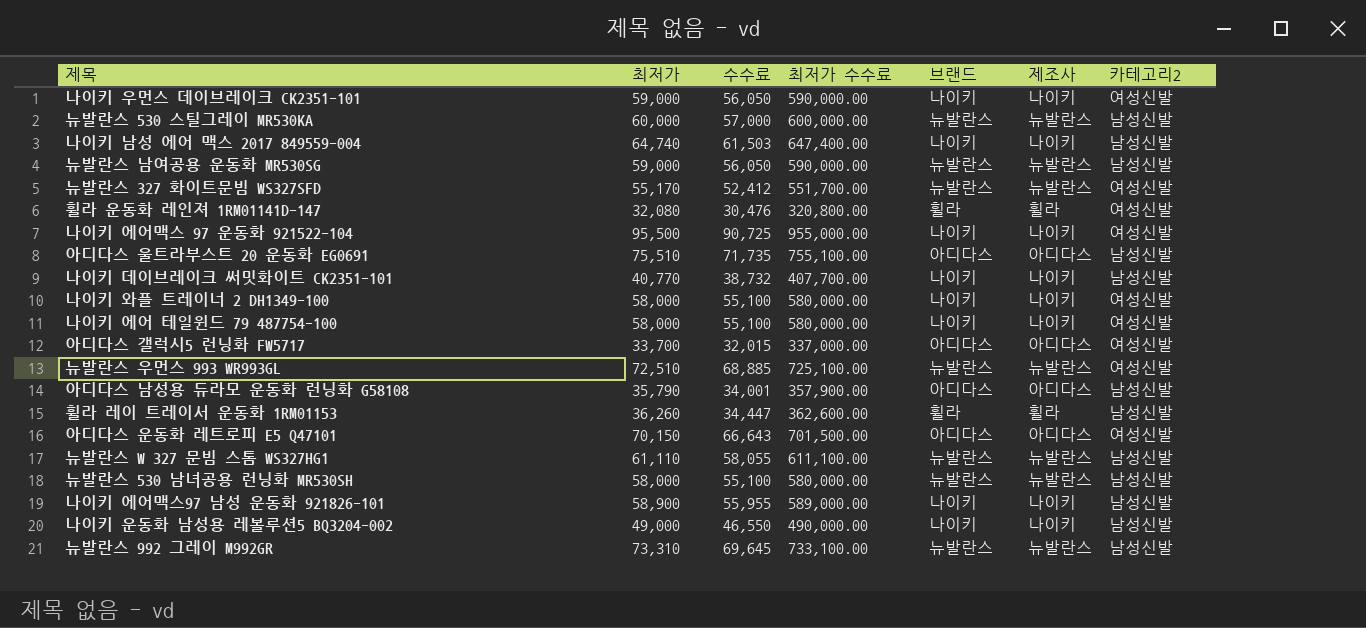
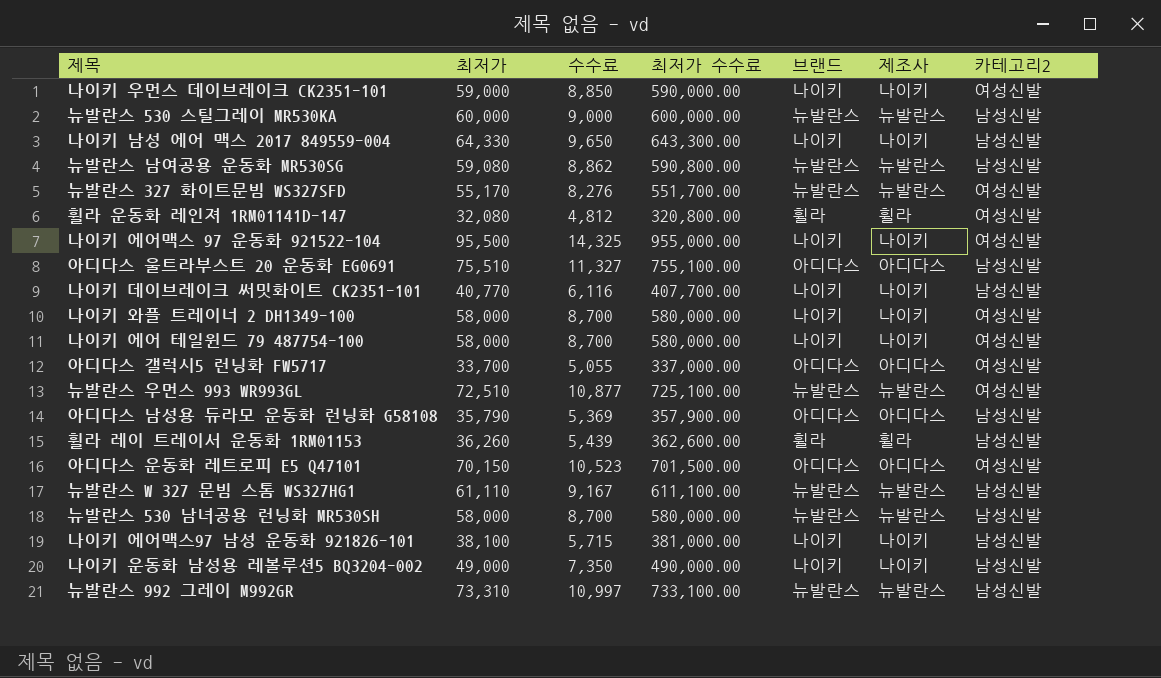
column 수수료 | formula: [최저가] * 0.95 -> [최저가] * 0.15
나이키 남성 에어 맥스 2017 849559-004 | 최저가: 64,740 -> 64,330
나이키 남성 에어 맥스 2017 849559-004 | 최저가 수수료: 647,400.00 -> 643,300.00
뉴발란스 남여공용 운동화 MR530SG | 최저가: 59,000 -> 59,080
뉴발란스 남여공용 운동화 MR530SG | 최저가 수수료: 590,000.00 -> 590,800.00
나이키 에어맥스97 남성 운동화 921826-101 | 최저가: 58,900 -> 38,100
나이키 에어맥스97 남성 운동화 921826-101 | 최저가 수수료: 589,000.00 -> 381,000.00

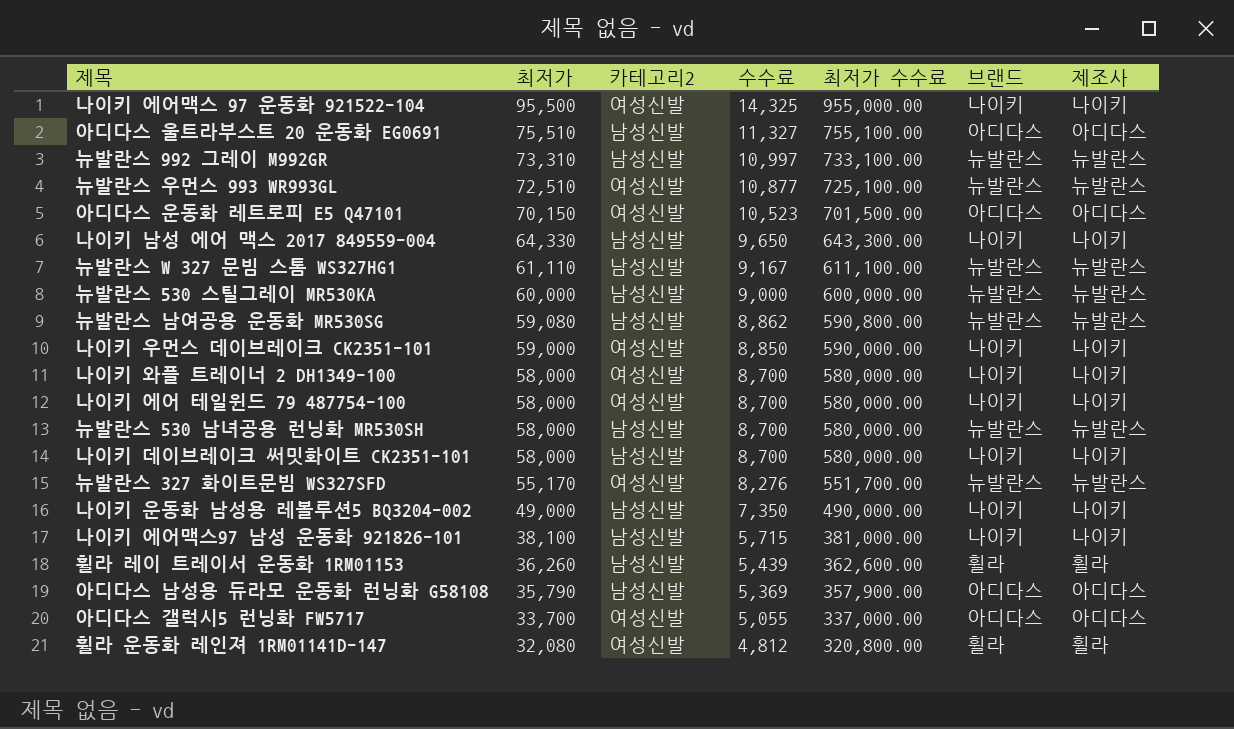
row order: none -> 최저가 descending
column 카테고리2 | position: 7 -> 3
나이키 데이브레이크 써밋화이트 CK2351-101 | 최저가: 40,770 -> 58,000
나이키 데이브레이크 써밋화이트 CK2351-101 | 수수료: 6,116 -> 8,700
나이키 데이브레이크 써밋화이트 CK2351-101 | 최저가 수수료: 407,700.00 -> 580,000.00

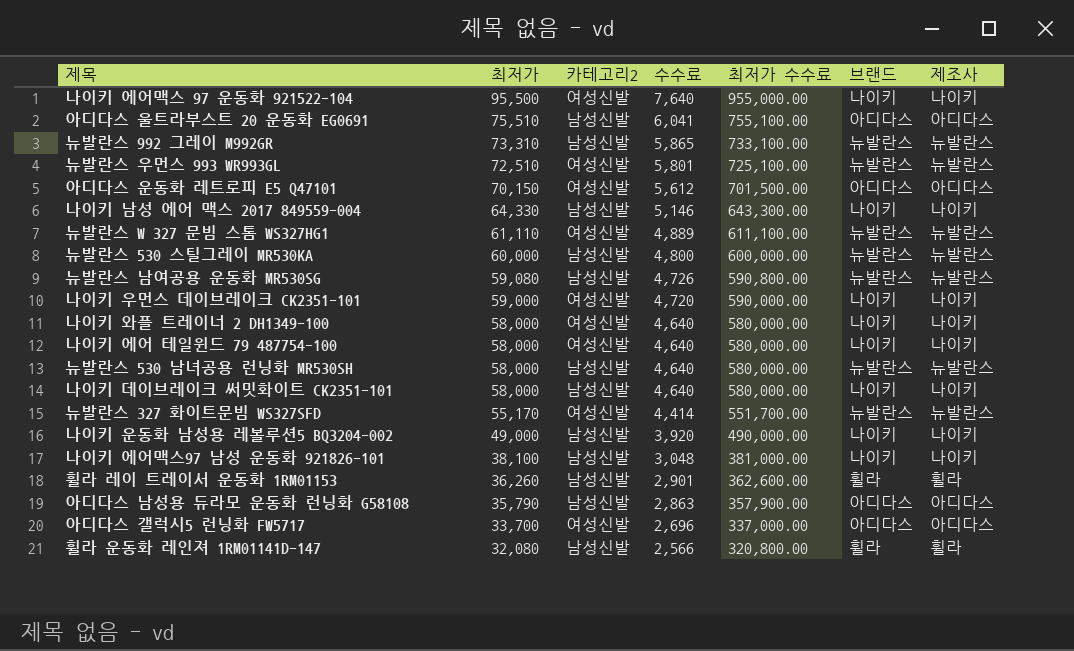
column 수수료 | formula: [최저가] * 0.15 -> [최저가] * 0.08
뉴발란스 W 327 문빔 스톰 WS327HG1 | 카테고리2: 남성신발 -> 여성신발
휠라 운동화 레인져 1RM01141D-147 | 카테고리2: 여성신발 -> 남성신발

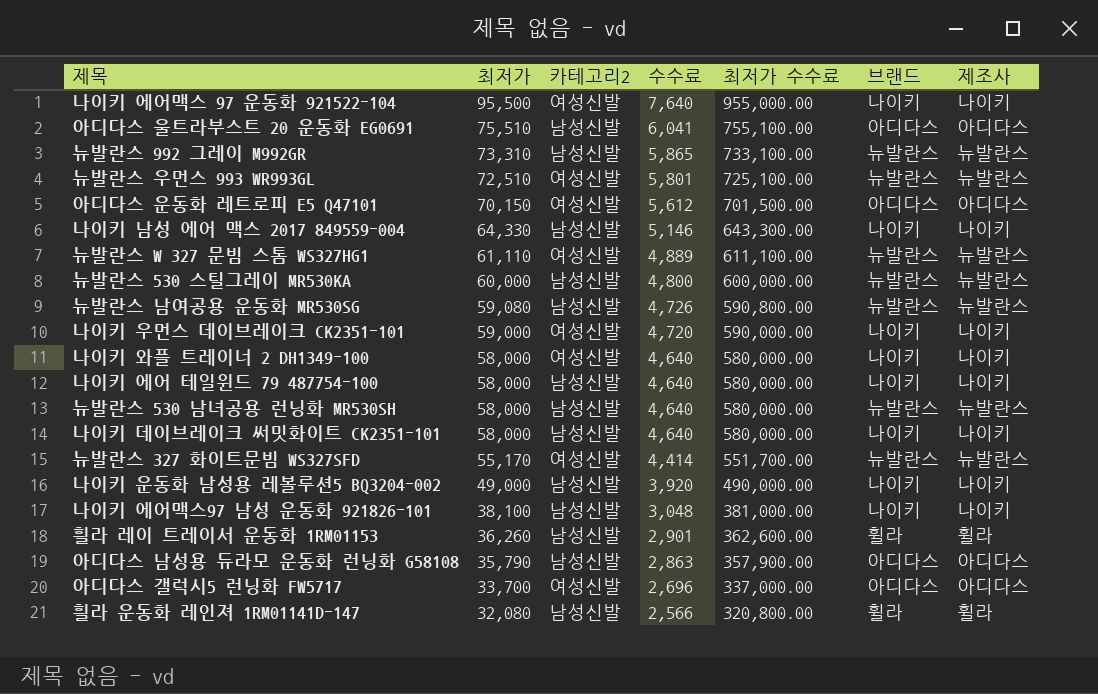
나이키 에어 테일윈드 79 487754-100 | 카테고리2: 여성신발 -> 남성신발

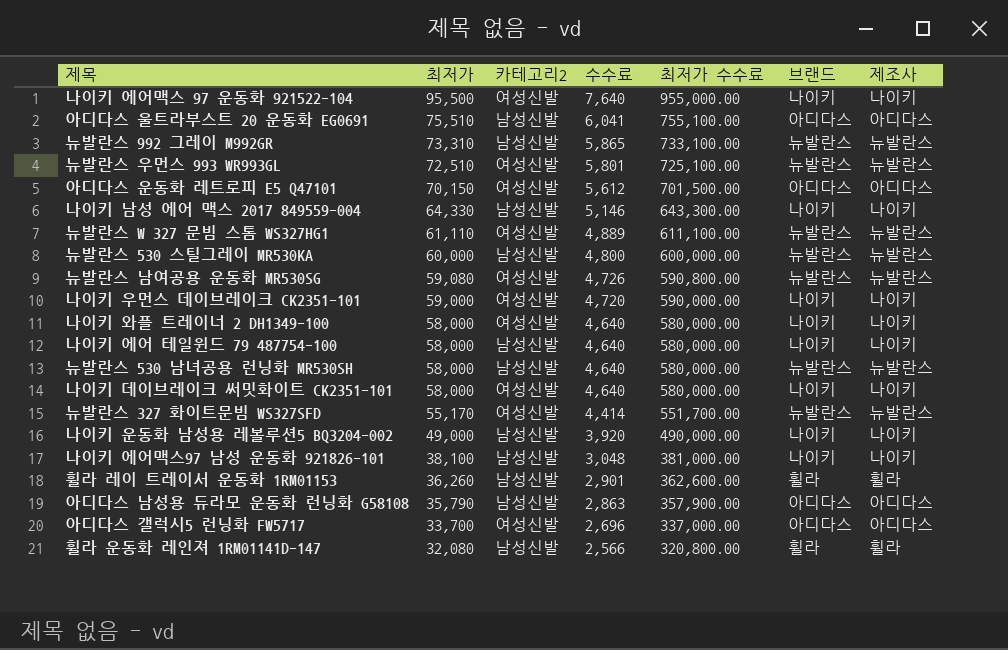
뉴발란스 남여공용 운동화 MR530SG | 카테고리2: 남성신발 -> 여성신발
나이키 데이브레이크 써밋화이트 CK2351-101 | 카테고리2: 남성신발 -> 여성신발

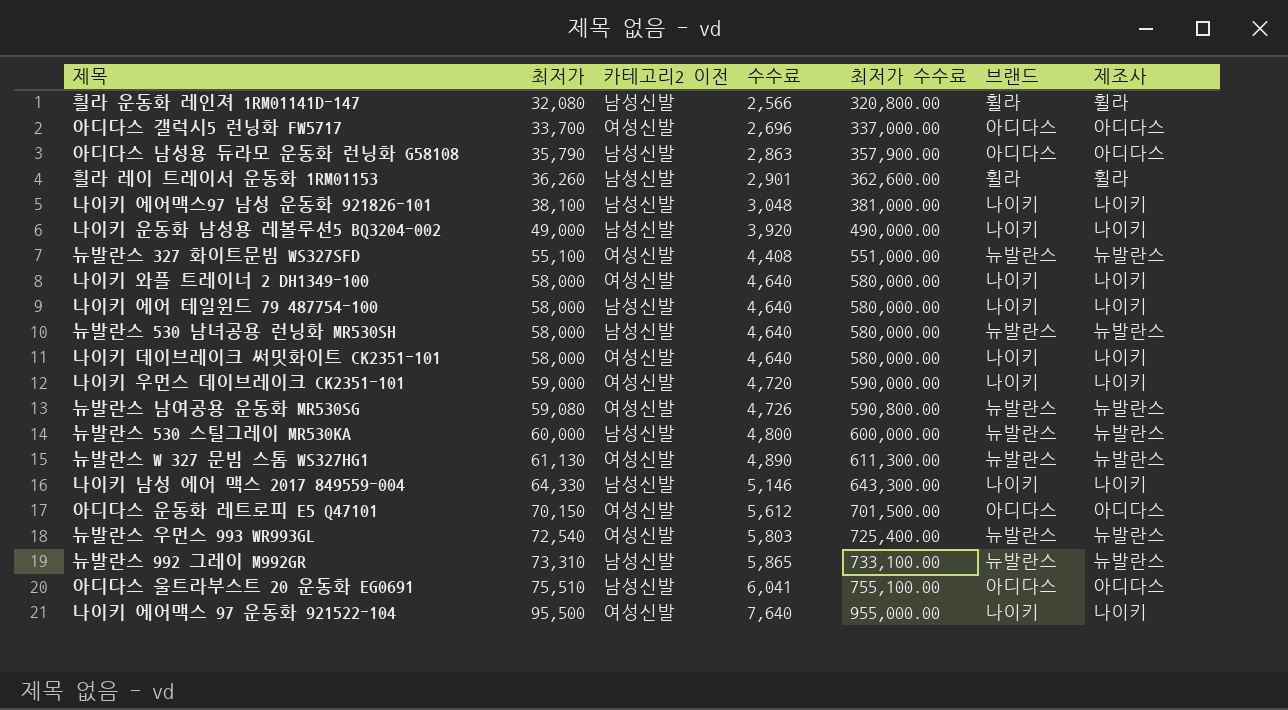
row order: 최저가 descending -> 최저가 ascending
column name: 카테고리2 -> 카테고리2 이전
뉴발란스 327 화이트문빔 WS327SFD | 최저가: 55,170 -> 55,100
뉴발란스 327 화이트문빔 WS327SFD | 수수료: 4,414 -> 4,408
뉴발란스 327 화이트문빔 WS327SFD | 최저가 수수료: 551,700.00 -> 551,000.00
뉴발란스 W 327 문빔 스톰 WS327HG1 | 최저가: 61,110 -> 61,130
뉴발란스 W 327 문빔 스톰 WS327HG1 | 수수료: 4,889 -> 4,890
뉴발란스 W 327 문빔 스톰 WS327HG1 | 최저가 수수료: 611,100.00 -> 611,300.00
뉴발란스 우먼스 993 WR993GL | 최저가: 72,510 -> 72,540
뉴발란스 우먼스 993 WR993GL | 수수료: 5,801 -> 5,803
뉴발란스 우먼스 993 WR993GL | 최저가 수수료: 725,100.00 -> 725,400.00

